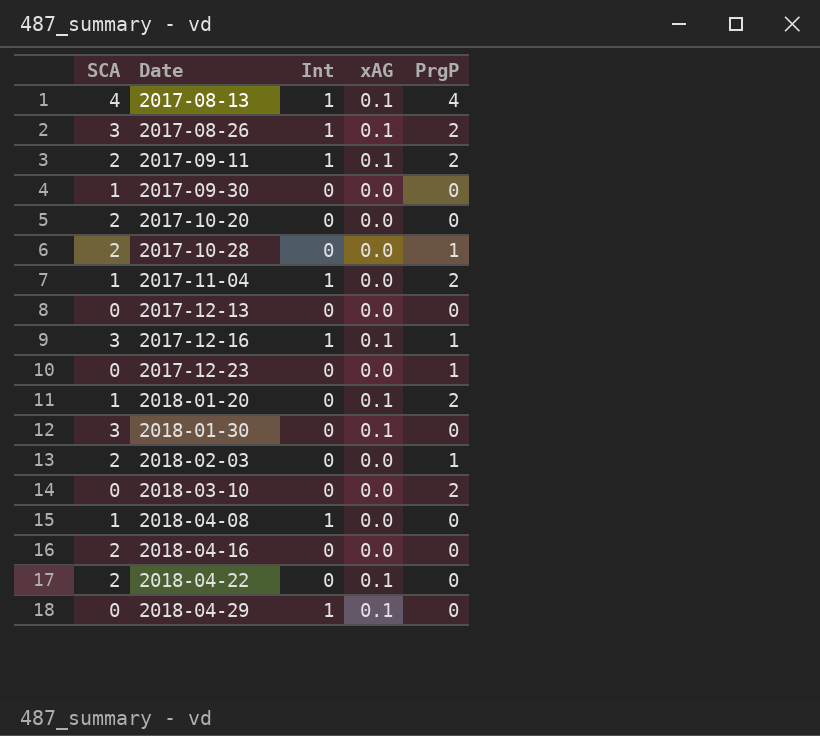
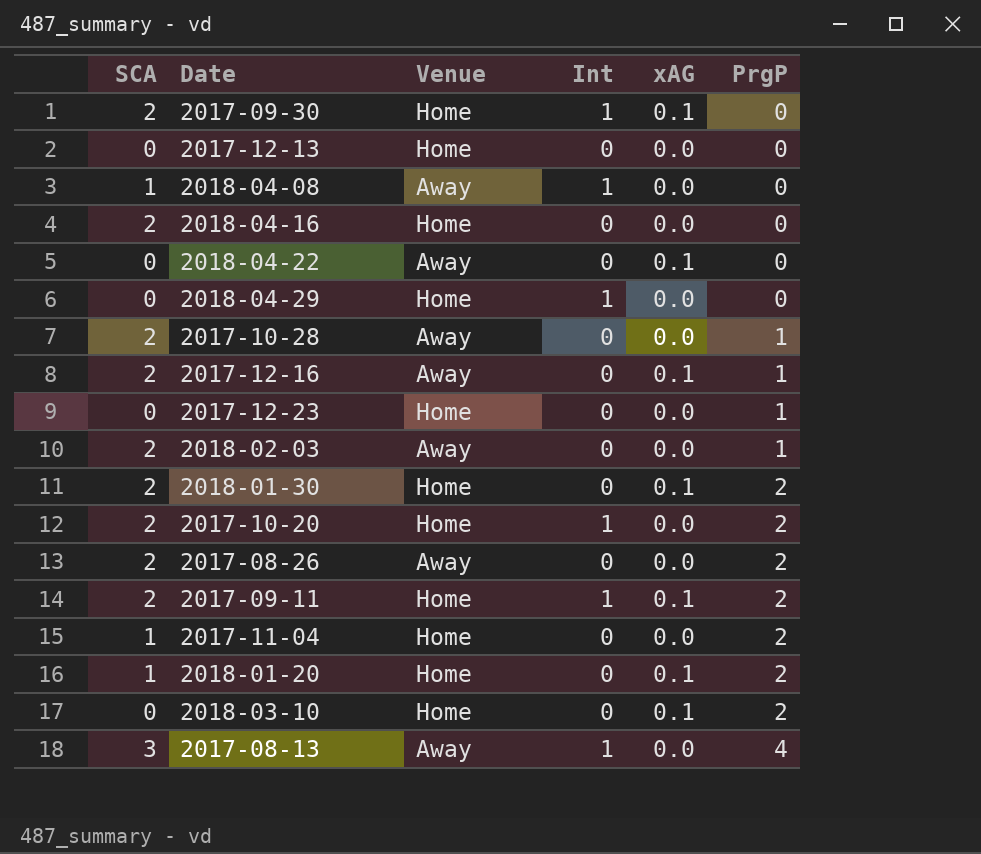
row order: Date ascending -> PrgP ascending
column Venue | position: none -> 3
2017-09-30 | SCA: 1 -> 2
2017-09-30 | Int: 0 -> 1
2017-09-30 | xAG: 0.0 -> 0.1
2018-04-22 | SCA: 2 -> 0
2018-04-29 | xAG: 0.1 -> 0.0
2017-12-16 | SCA: 3 -> 2
2017-12-16 | Int: 1 -> 0
2018-01-30 | SCA: 3 -> 2
2018-01-30 | PrgP: 0 -> 2
2017-10-20 | Int: 0 -> 1
2017-10-20 | PrgP: 0 -> 2
2017-08-26 | SCA: 3 -> 2
2017-08-26 | Int: 1 -> 0
2017-08-26 | xAG: 0.1 -> 0.0
2017-11-04 | Int: 1 -> 0
2018-03-10 | xAG: 0.0 -> 0.1
2017-08-13 | SCA: 4 -> 3
2017-08-13 | xAG: 0.1 -> 0.0

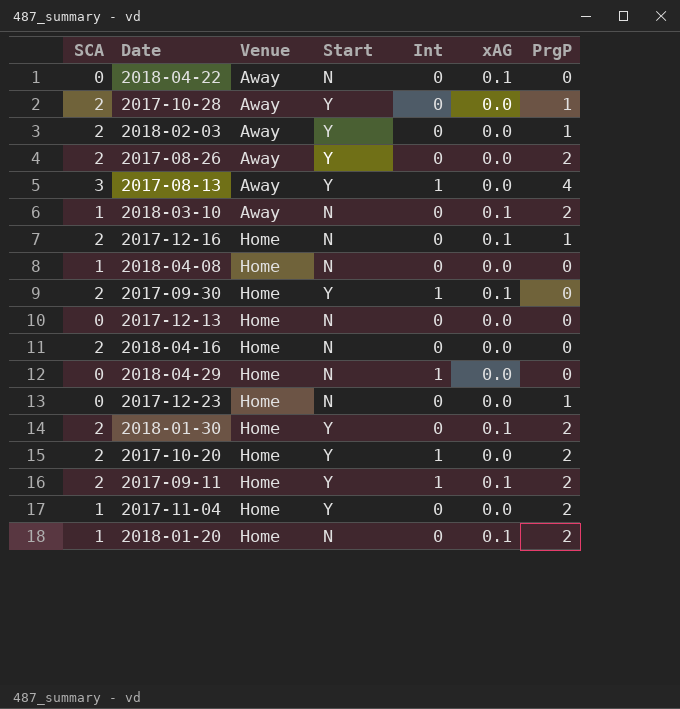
row order: PrgP ascending -> Venue ascending
column Start | position: none -> 4
2018-03-10 | SCA: 0 -> 1
2018-03-10 | Venue: Home -> Away
2017-12-16 | Venue: Away -> Home
2018-04-08 | Venue: Away -> Home
2018-04-08 | Int: 1 -> 0

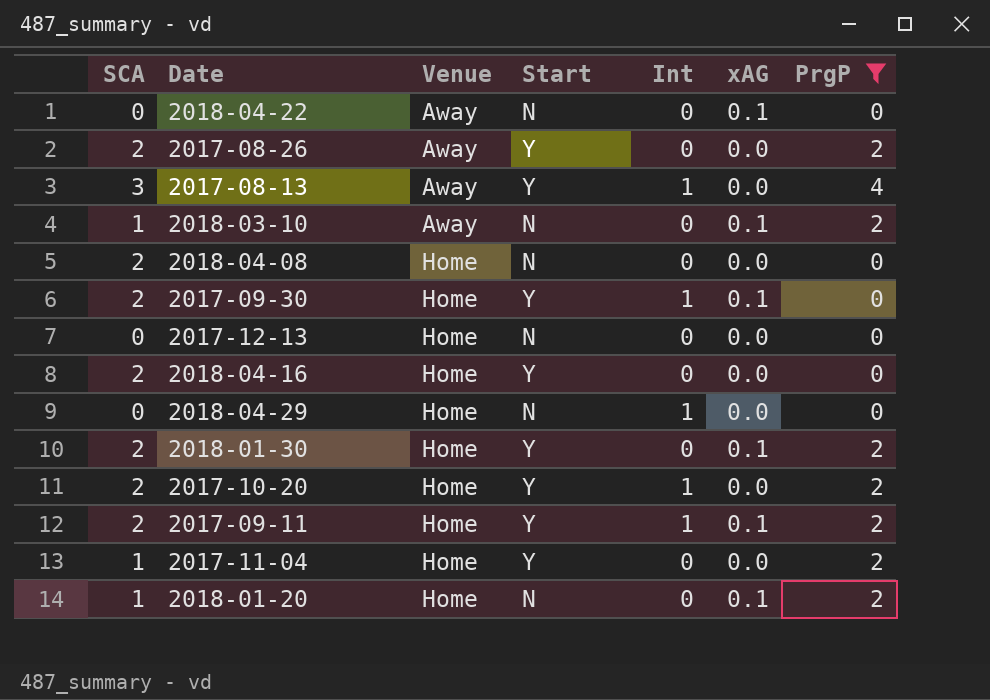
filter: none -> PrgP != 1
2018-04-08 | SCA: 1 -> 2
2018-04-16 | Start: N -> Y

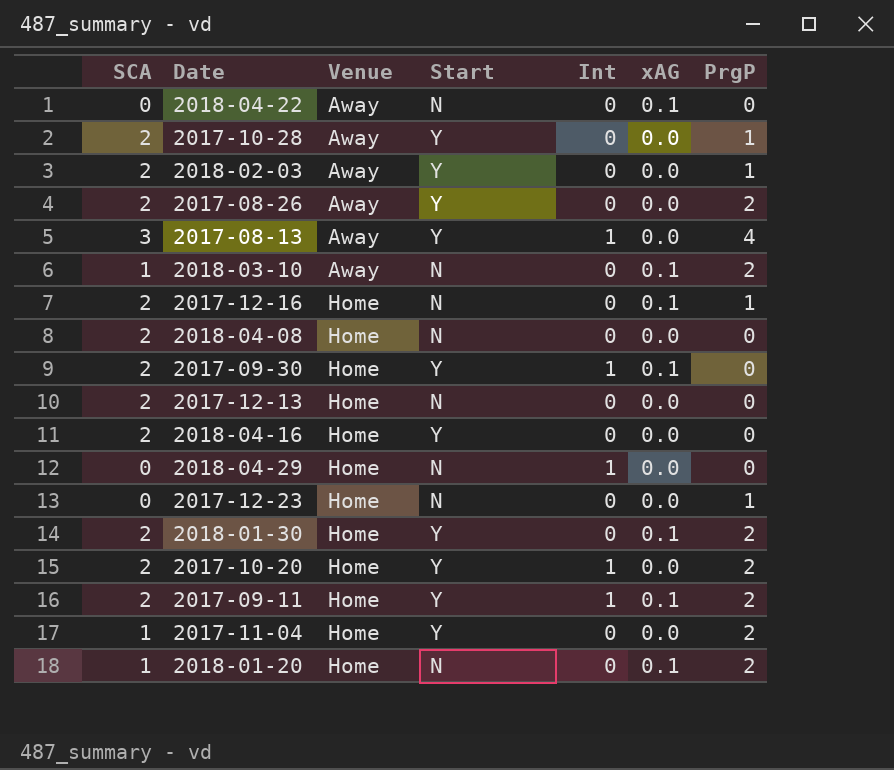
filter: PrgP != 1 -> none
2017-12-13 | SCA: 0 -> 2

